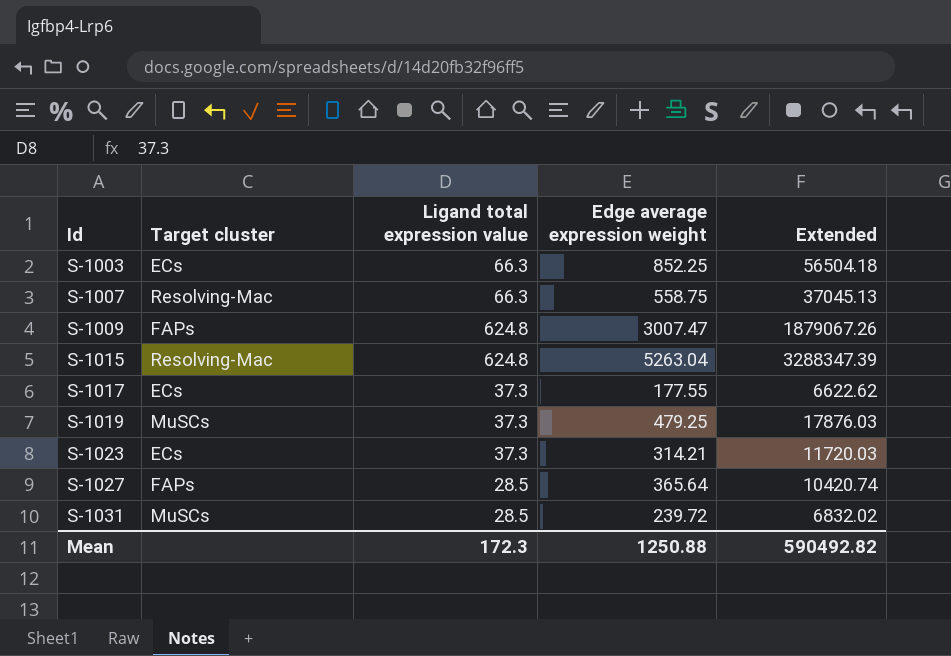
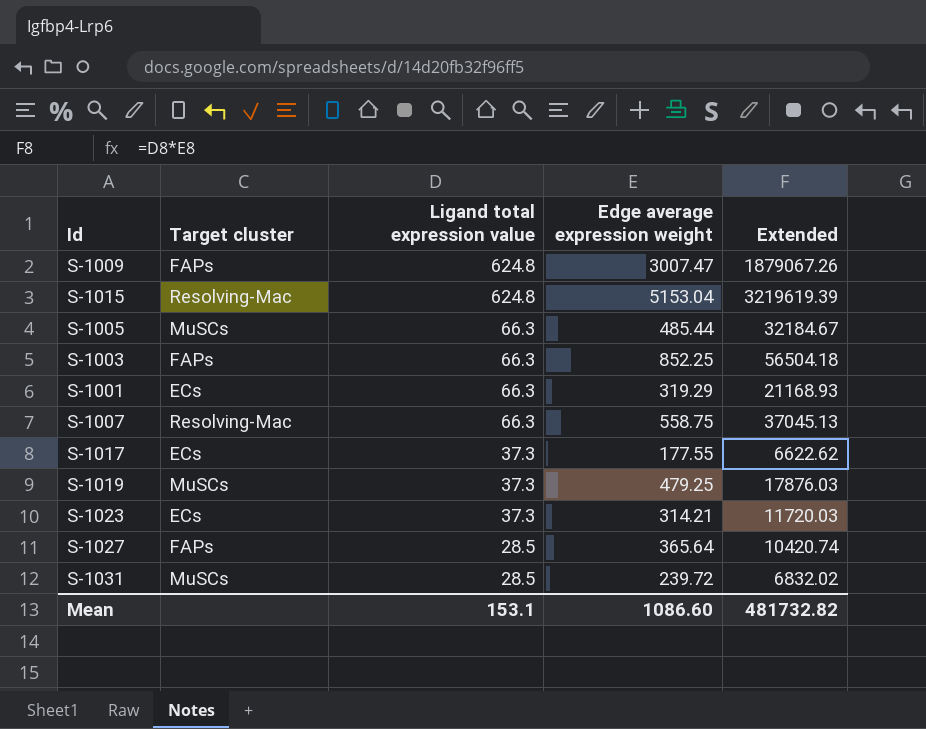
row order: Id ascending -> Ligand total expression value descending
S-1015 | Edge average expression weight: 5263.04 -> 5153.04
S-1015 | Extended: 3288347.39 -> 3219619.39
row S-1005: none -> MuSCs | 66.3 | 485.44 | 32184.67
S-1003 | Target cluster: ECs -> FAPs
row S-1001: none -> ECs | 66.3 | 319.29 | 21168.93
Mean | Ligand total expression value: 172.3 -> 153.1
Mean | Edge average expression weight: 1250.88 -> 1086.60
Mean | Extended: 590492.82 -> 481732.82

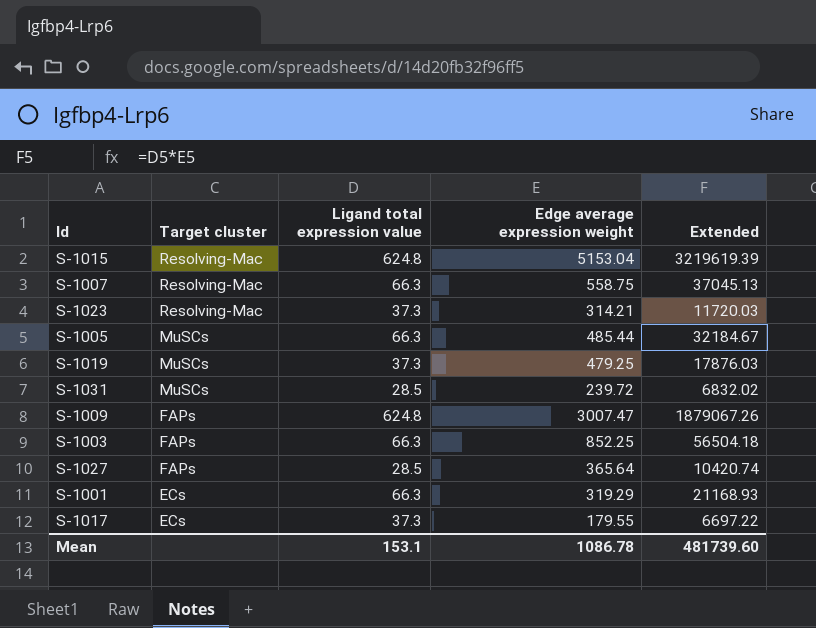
row order: Ligand total expression value descending -> Target cluster descending
S-1023 | Target cluster: ECs -> Resolving-Mac
S-1017 | Edge average expression weight: 177.55 -> 179.55
S-1017 | Extended: 6622.62 -> 6697.22
Mean | Edge average expression weight: 1086.60 -> 1086.78
Mean | Extended: 481732.82 -> 481739.60

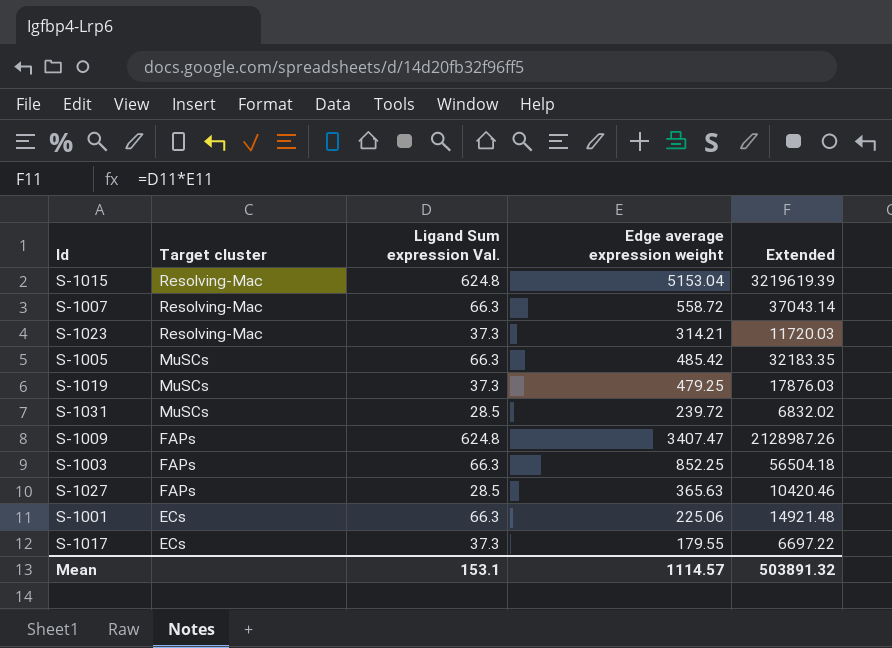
column name: Ligand total expression value -> Ligand Sum expression Val.
S-1007 | Edge average expression weight: 558.75 -> 558.72
S-1007 | Extended: 37045.13 -> 37043.14
S-1005 | Edge average expression weight: 485.44 -> 485.42
S-1005 | Extended: 32184.67 -> 32183.35
S-1009 | Edge average expression weight: 3007.47 -> 3407.47
S-1009 | Extended: 1879067.26 -> 2128987.26
S-1027 | Edge average expression weight: 365.64 -> 365.63
S-1027 | Extended: 10420.74 -> 10420.46
S-1001 | Edge average expression weight: 319.29 -> 225.06
S-1001 | Extended: 21168.93 -> 14921.48
Mean | Edge average expression weight: 1086.78 -> 1114.57
Mean | Extended: 481739.60 -> 503891.32

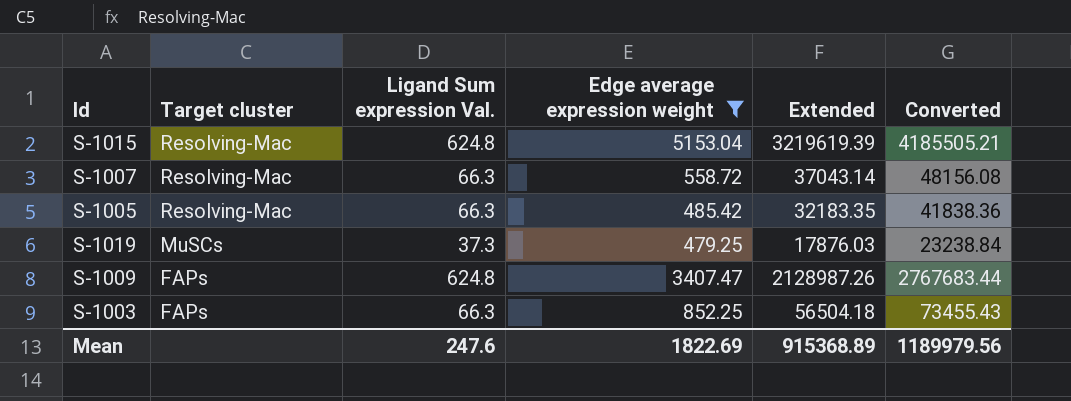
filter: none -> Edge average expression weight >= 479.25
column Converted | formula: none -> [Extended] * 1.3
S-1005 | Target cluster: MuSCs -> Resolving-Mac
Mean | Ligand Sum expression Val.: 153.1 -> 247.6
Mean | Edge average expression weight: 1114.57 -> 1822.69
Mean | Extended: 503891.32 -> 915368.89

